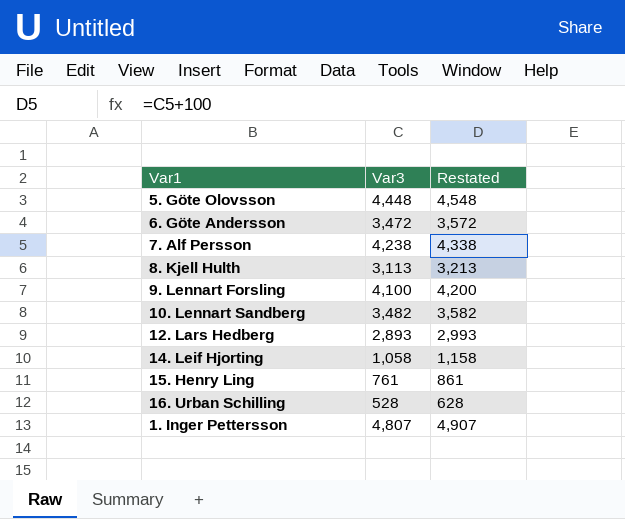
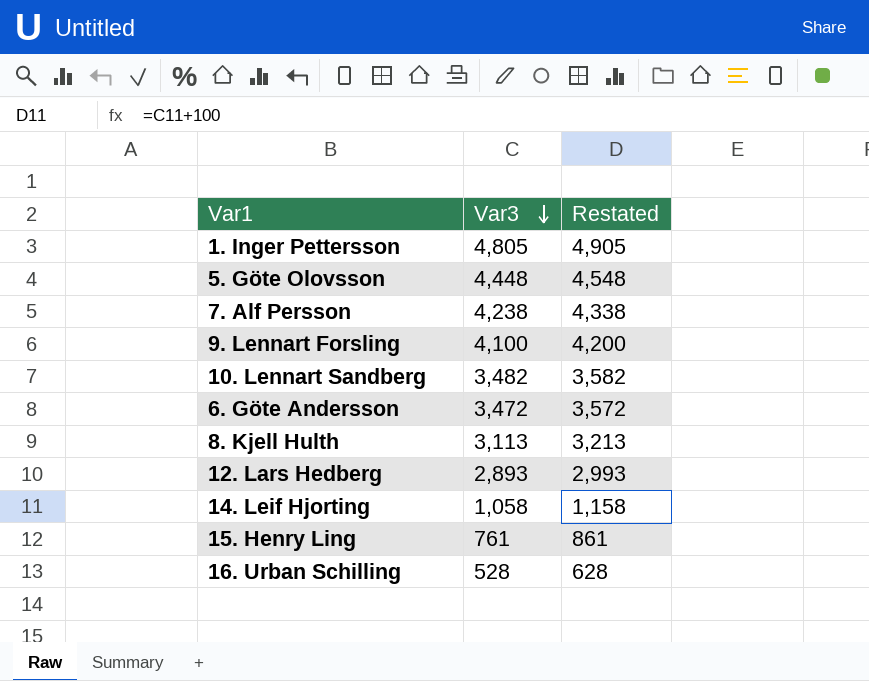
row order: none -> Var3 descending
1. Inger Pettersson | Var3: 4,807 -> 4,805
1. Inger Pettersson | Restated: 4,907 -> 4,905

